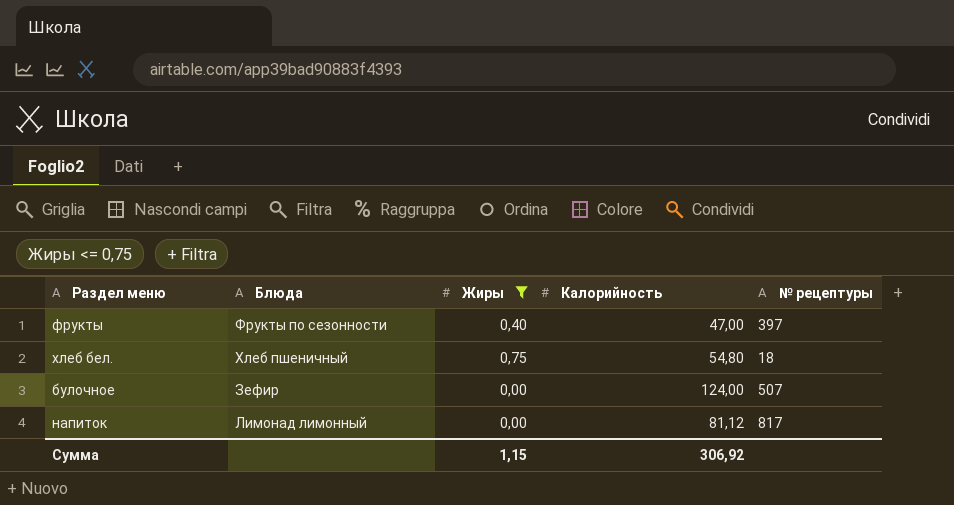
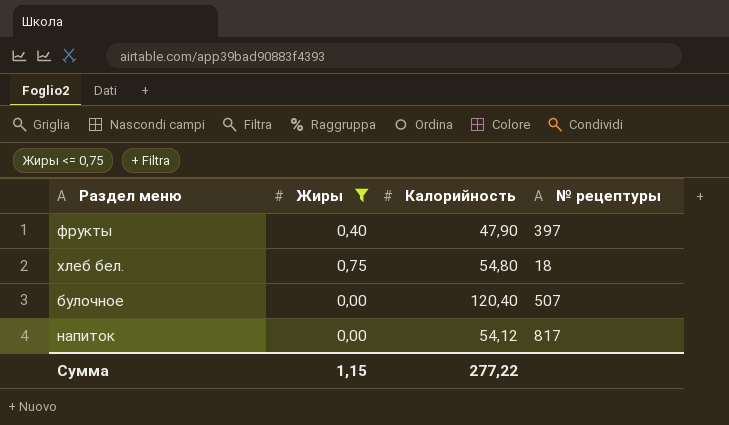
column Блюда | position: 2 -> none
фрукты | Калорийность: 47,00 -> 47,90
булочное | Калорийность: 124,00 -> 120,40
напиток | Калорийность: 81,12 -> 54,12
Сумма | Калорийность: 306,92 -> 277,22

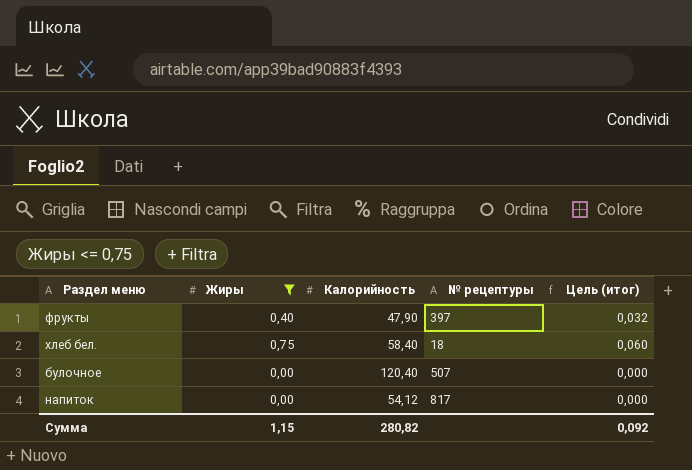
column Цель (итог) | formula: none -> [Жиры] * 0,08
хлеб бел. | Калорийность: 54,80 -> 58,40
Сумма | Калорийность: 277,22 -> 280,82

